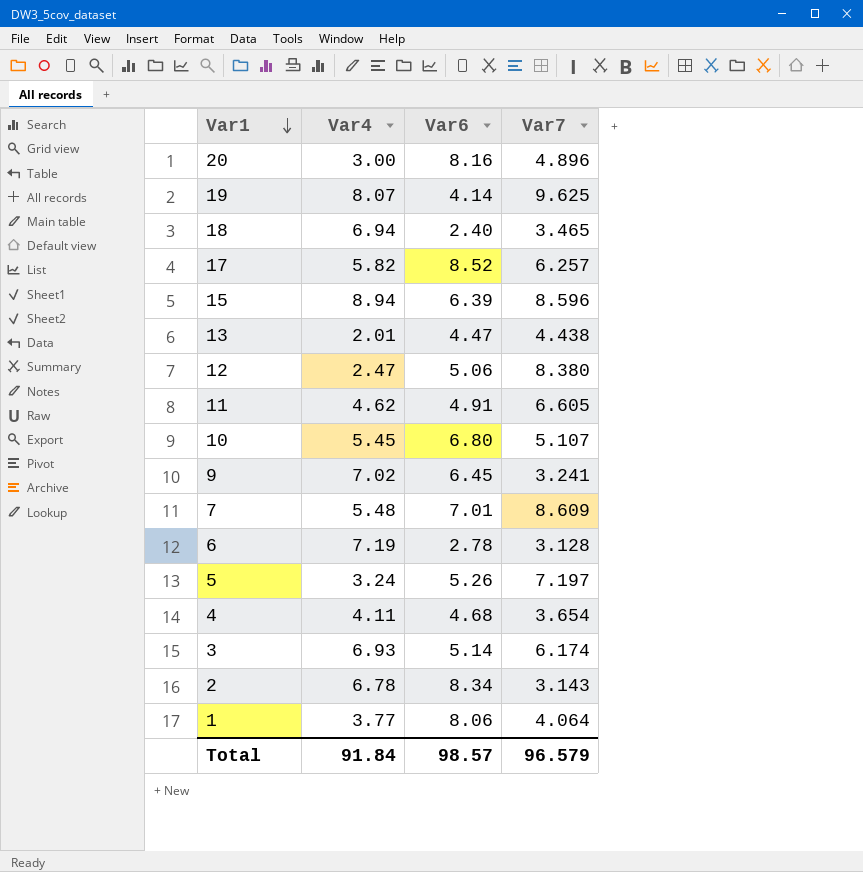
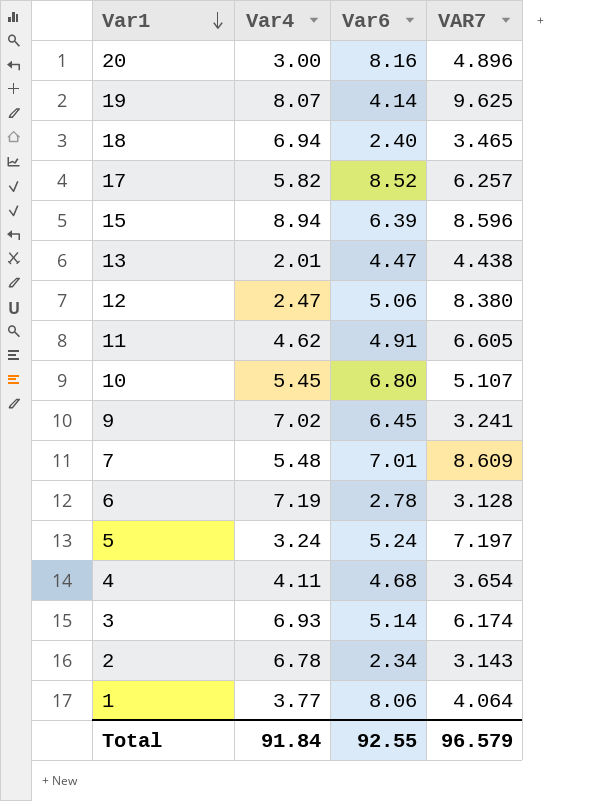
column name: Var7 -> VAR7
5 | Var6: 5.26 -> 5.24
2 | Var6: 8.34 -> 2.34
Total | Var6: 98.57 -> 92.55

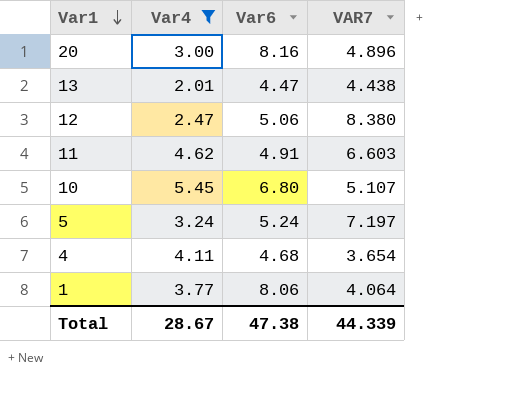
filter: none -> Var4 <= 5.45
11 | VAR7: 6.605 -> 6.603
Total | Var4: 91.84 -> 28.67
Total | Var6: 92.55 -> 47.38
Total | VAR7: 96.579 -> 44.339

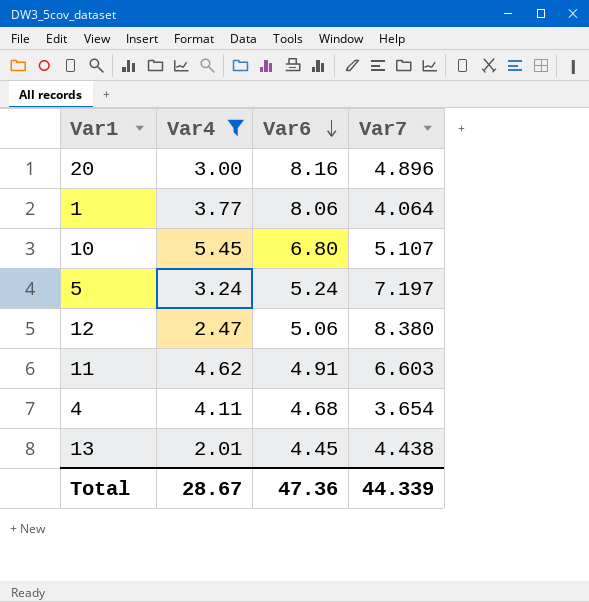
row order: Var1 descending -> Var6 descending
column name: VAR7 -> Var7
13 | Var6: 4.47 -> 4.45
Total | Var6: 47.38 -> 47.36

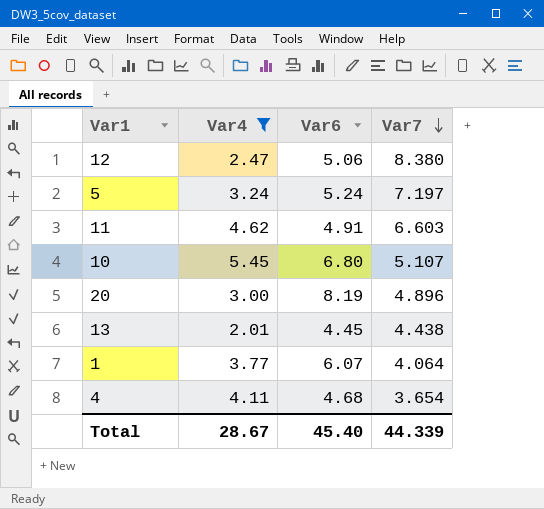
row order: Var6 descending -> Var7 descending
20 | Var6: 8.16 -> 8.19
1 | Var6: 8.06 -> 6.07
Total | Var6: 47.36 -> 45.40

